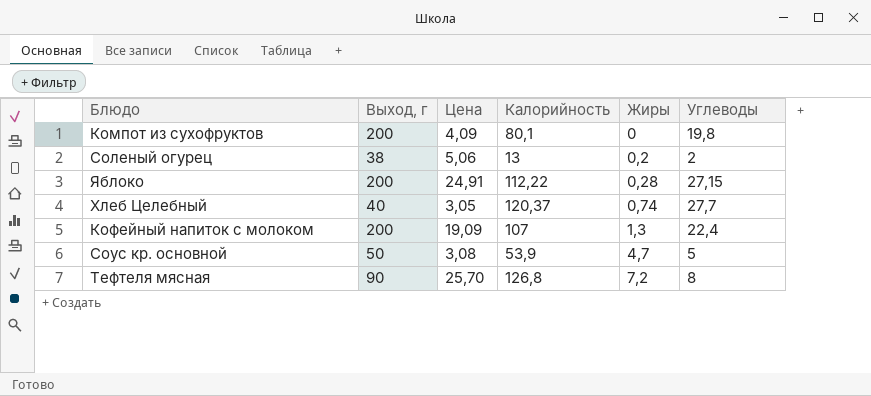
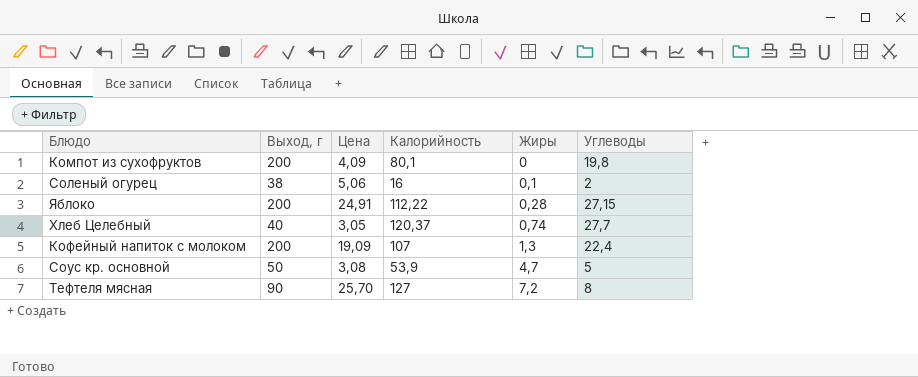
Соленый огурец | Калорийность: 13 -> 16
Соленый огурец | Жиры: 0,2 -> 0,1
Тефтеля мясная | Калорийность: 126,8 -> 127

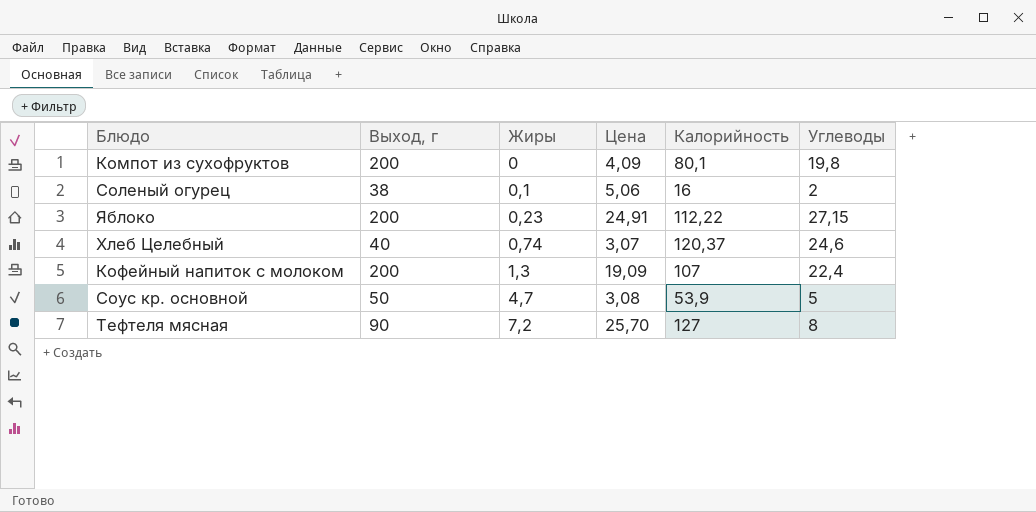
column Жиры | position: 5 -> 3
Яблоко | Жиры: 0,28 -> 0,23
Хлеб Целебный | Цена: 3,05 -> 3,07
Хлеб Целебный | Углеводы: 27,7 -> 24,6

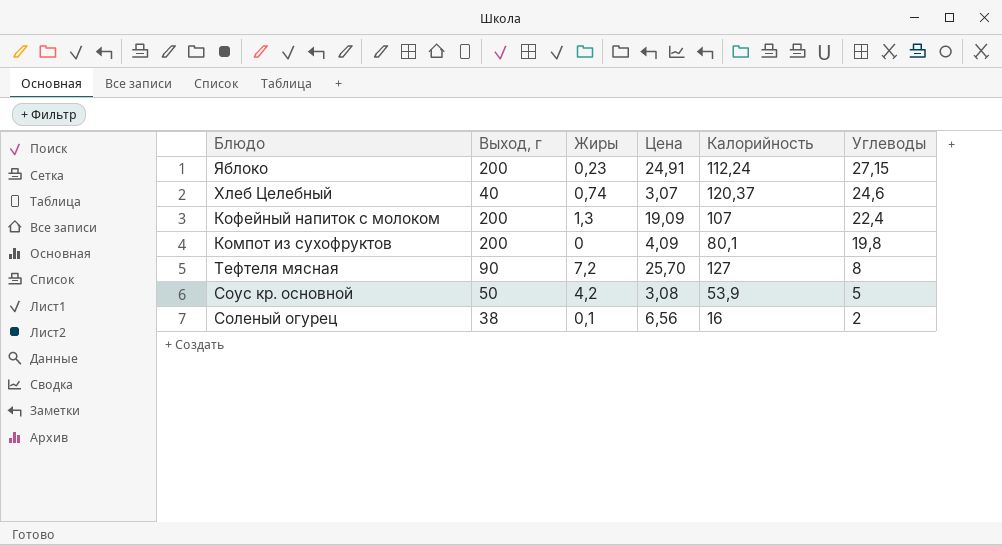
row order: Жиры ascending -> Углеводы descending
Яблоко | Калорийность: 112,22 -> 112,24
Соус кр. основной | Жиры: 4,7 -> 4,2
Соленый огурец | Цена: 5,06 -> 6,56

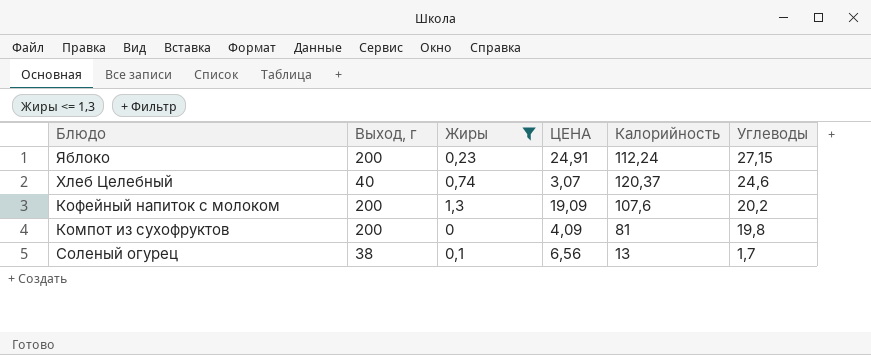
filter: none -> Жиры <= 1,3
column name: Цена -> ЦЕНА
Кофейный напиток с молоком | Калорийность: 107 -> 107,6
Кофейный напиток с молоком | Углеводы: 22,4 -> 20,2
Компот из сухофруктов | Калорийность: 80,1 -> 81
Соленый огурец | Калорийность: 16 -> 13
Соленый огурец | Углеводы: 2 -> 1,7

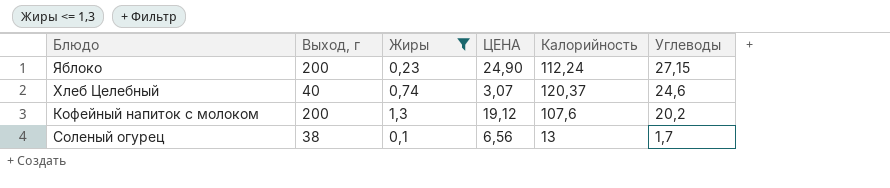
row Компот из сухофруктов: 200 | 0 | 4,09 | 81 | 19,8 -> none
Яблоко | ЦЕНА: 24,91 -> 24,90
Кофейный напиток с молоком | ЦЕНА: 19,09 -> 19,12

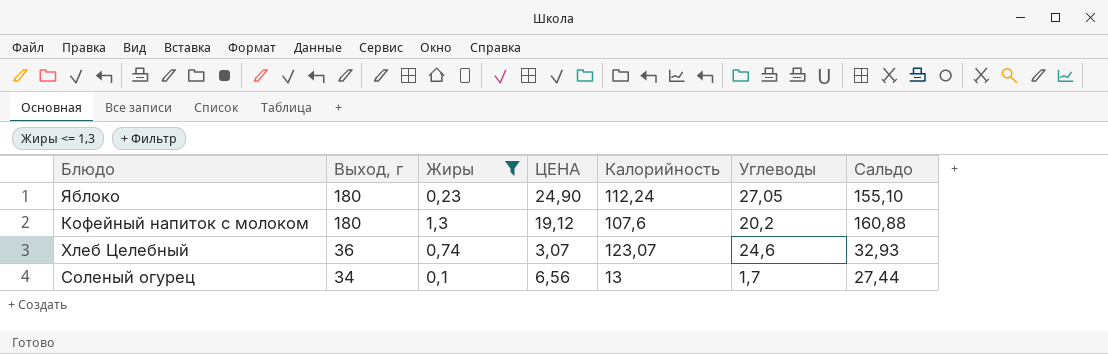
row order: Углеводы descending -> Выход, г descending
column Сальдо | formula: none -> [Выход, г] - [ЦЕНА]
Яблоко | Выход, г: 200 -> 180
Яблоко | Углеводы: 27,15 -> 27,05
Кофейный напиток с молоком | Выход, г: 200 -> 180
Хлеб Целебный | Выход, г: 40 -> 36
Хлеб Целебный | Калорийность: 120,37 -> 123,07
Соленый огурец | Выход, г: 38 -> 34

